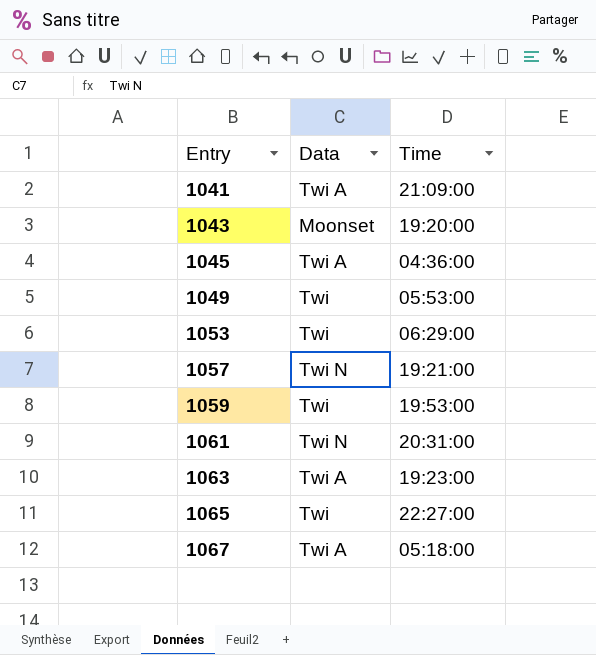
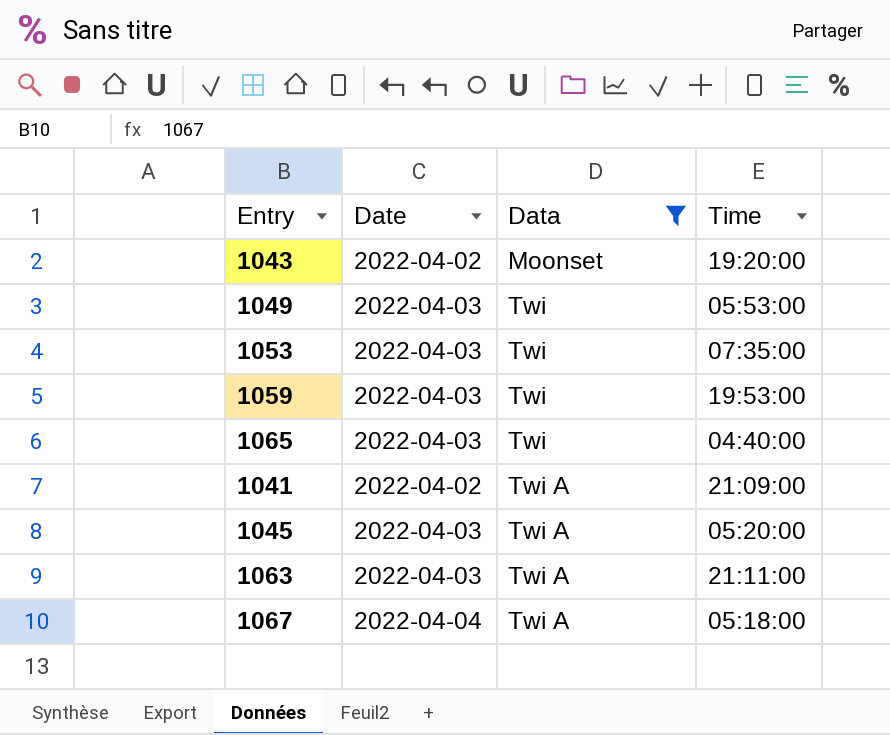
filter: none -> Data != Twi N
row order: Entry ascending -> Data ascending
column Date | position: none -> 2
1053 | Time: 06:29:00 -> 07:35:00
1065 | Time: 22:27:00 -> 04:40:00
1045 | Time: 04:36:00 -> 05:20:00
1063 | Time: 19:23:00 -> 21:11:00

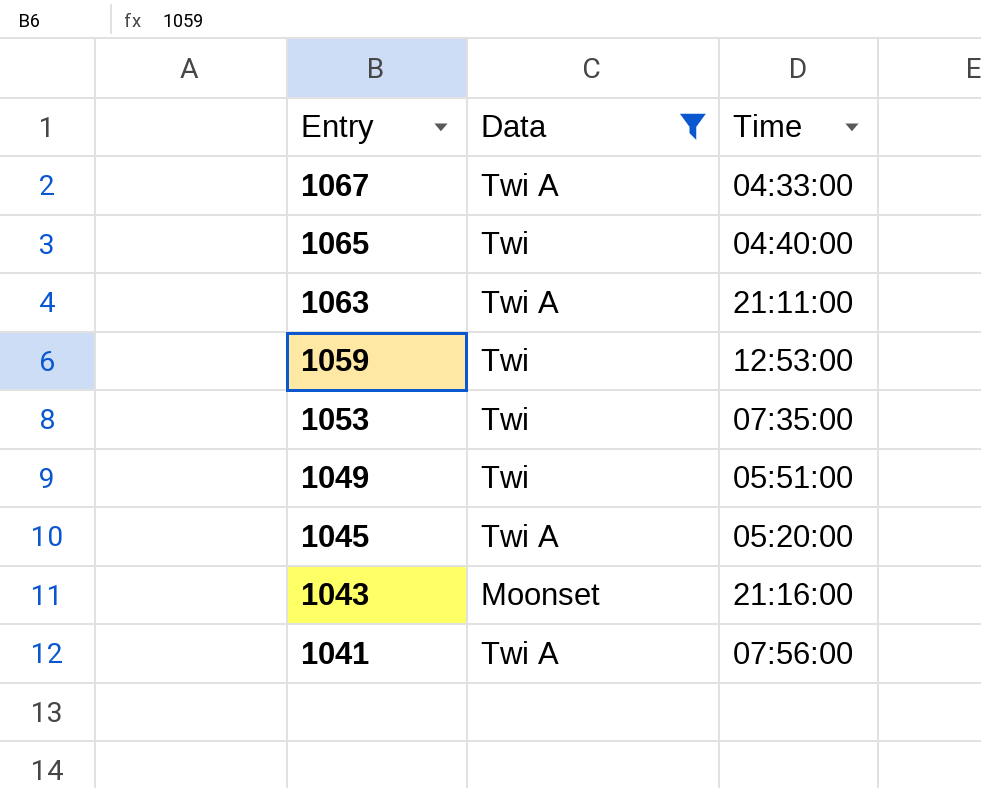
row order: Data ascending -> Entry descending
column Date | position: 2 -> none
1067 | Time: 05:18:00 -> 04:33:00
1059 | Time: 19:53:00 -> 12:53:00
1049 | Time: 05:53:00 -> 05:51:00
1043 | Time: 19:20:00 -> 21:16:00
1041 | Time: 21:09:00 -> 07:56:00

